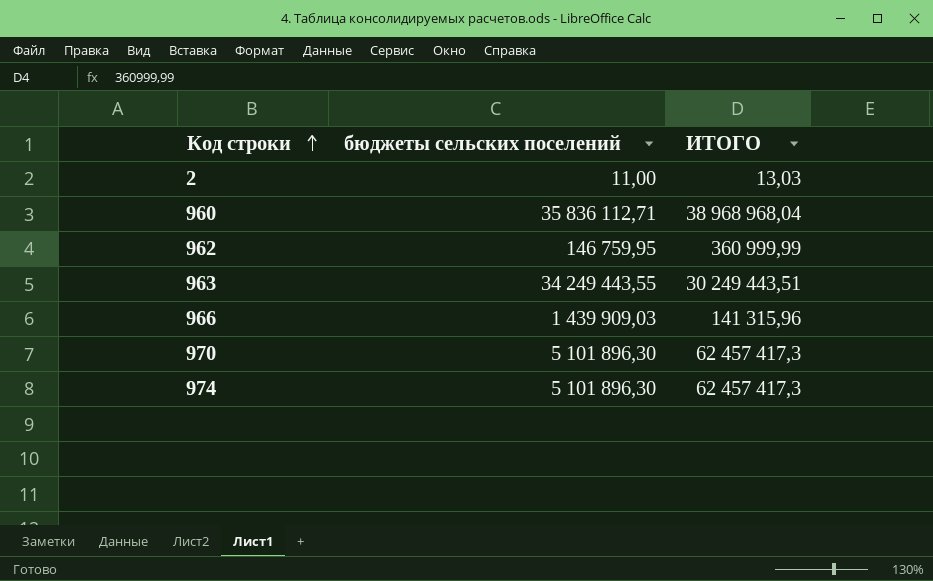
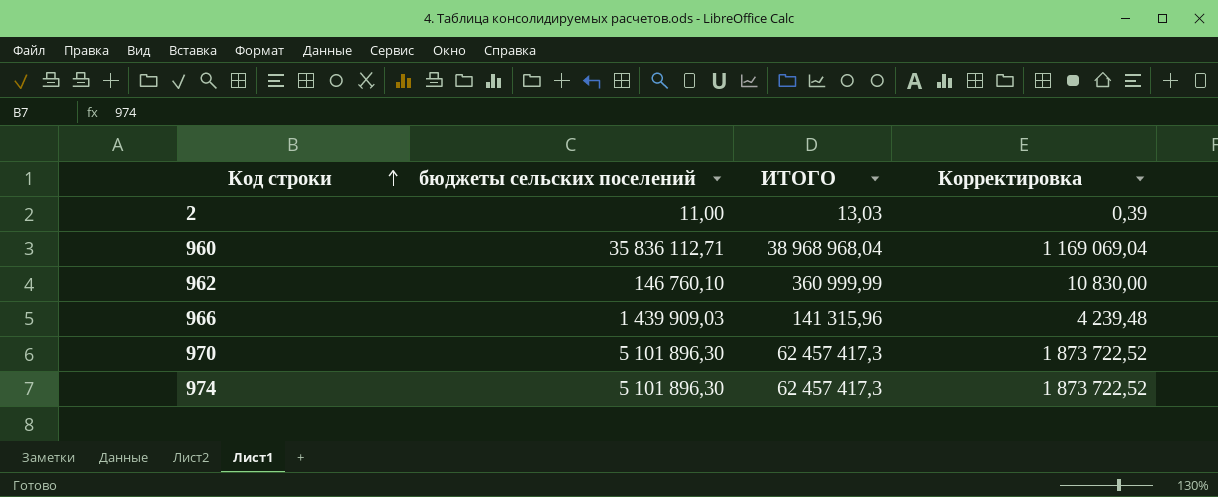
column Корректировка | formula: none -> [ИТОГО] * 0,03
row 963: 34 249 443,55 | 30 249 443,51 -> none
962 | бюджеты сельских поселений: 146 759,95 -> 146 760,10

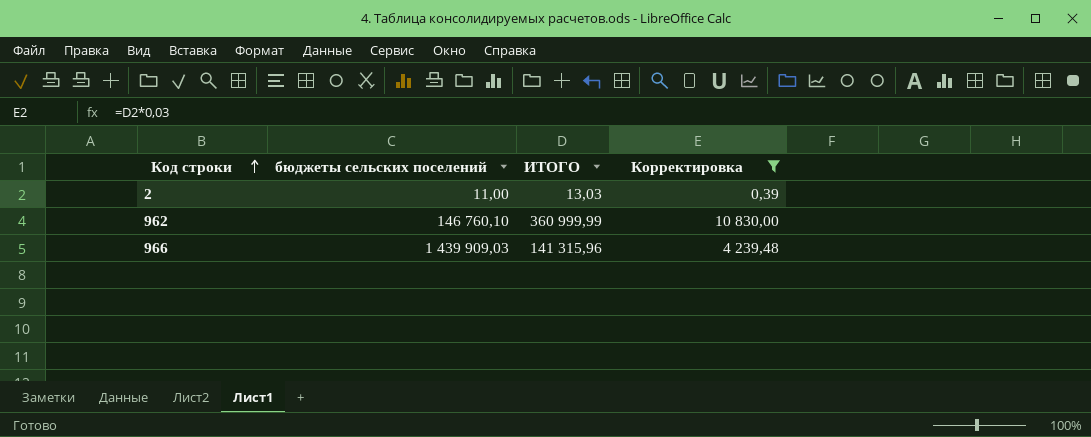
filter: none -> Корректировка <= 10 830,00

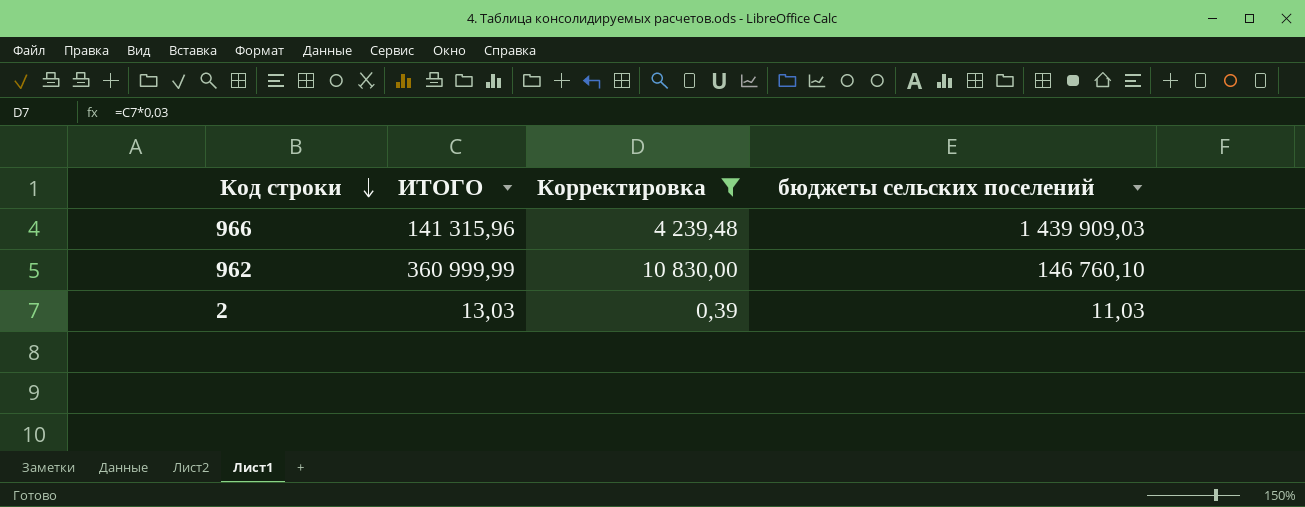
row order: Код строки ascending -> Код строки descending
column бюджеты сельских поселений | position: 2 -> 4
2 | бюджеты сельских поселений: 11,00 -> 11,03

